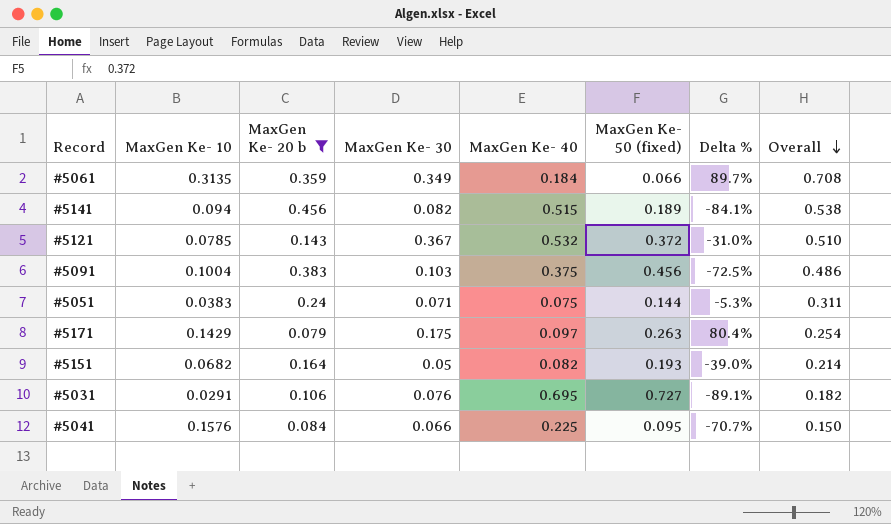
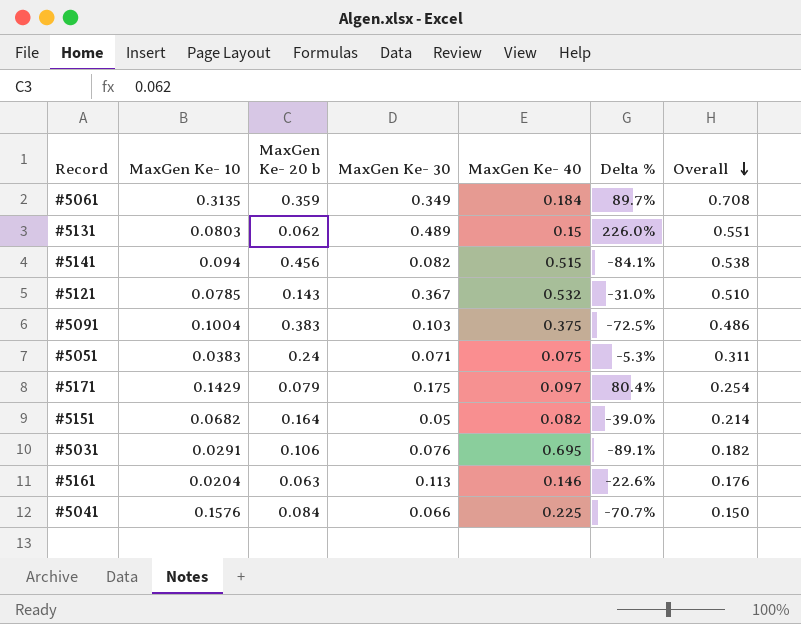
filter: MaxGen Ke- 20 b >= 0.079 -> none
column MaxGen Ke- 50 (fixed) | position: 6 -> none

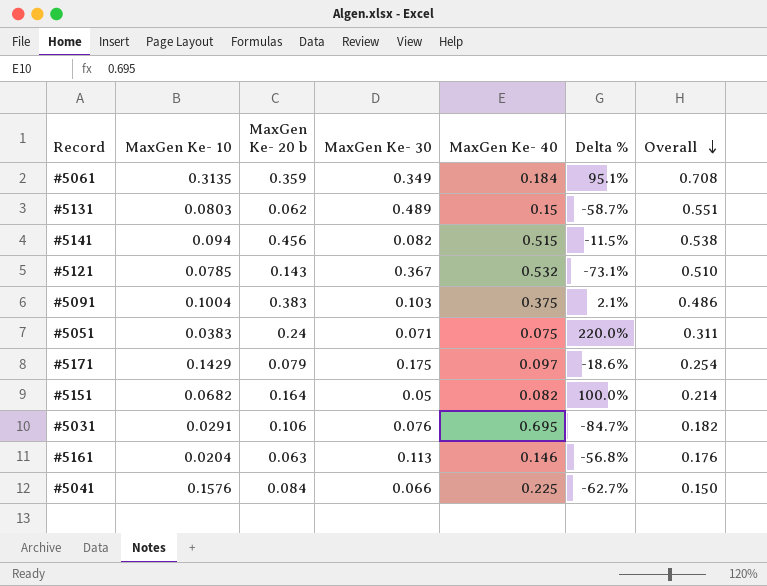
column Delta % | formula: ([MaxGen Ke- 30] - [MaxGen Ke- 40]) / [MaxGen Ke- 40] -> ([MaxGen Ke- 20 b] - [MaxGen Ke- 40]) / [MaxGen Ke- 40]

